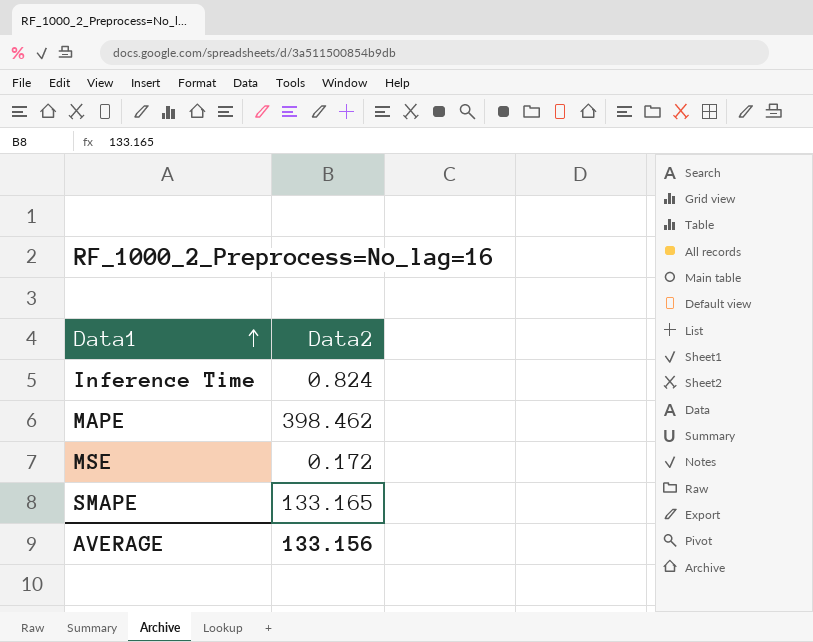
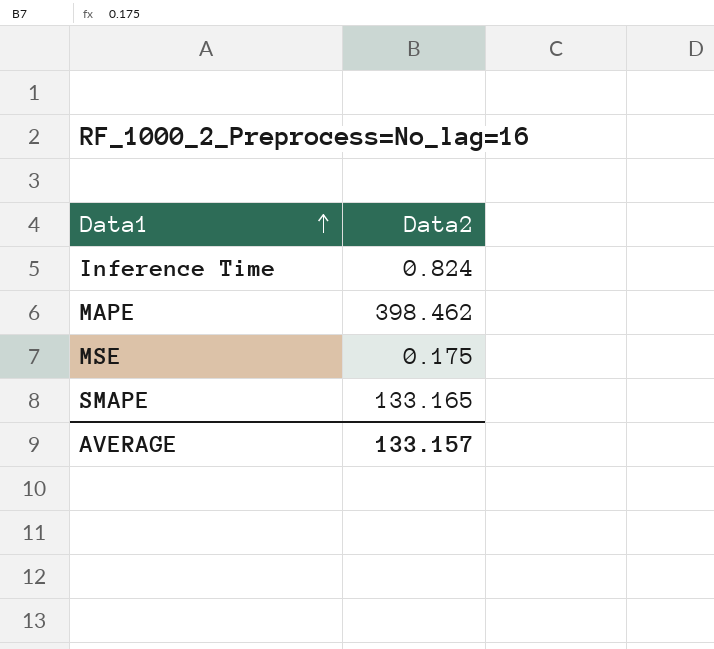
MSE | Data2: 0.172 -> 0.175
AVERAGE | Data2: 133.156 -> 133.157

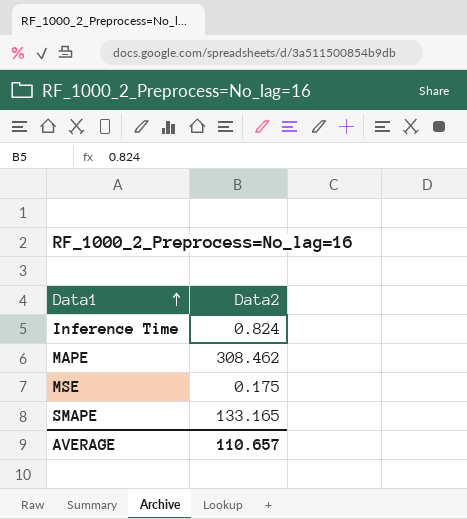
MAPE | Data2: 398.462 -> 308.462
AVERAGE | Data2: 133.157 -> 110.657

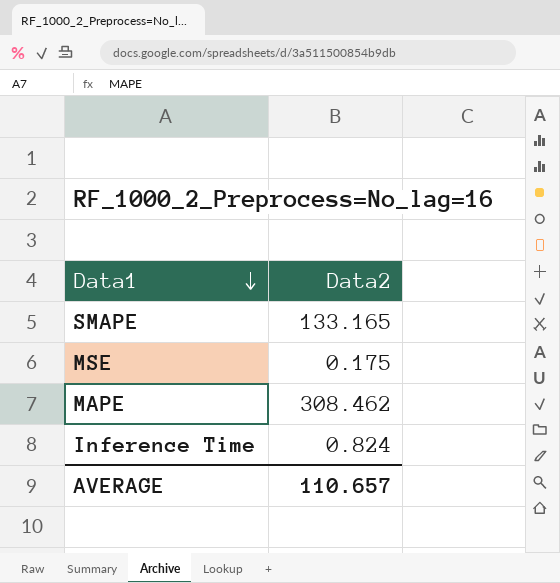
row order: Data1 ascending -> Data1 descending

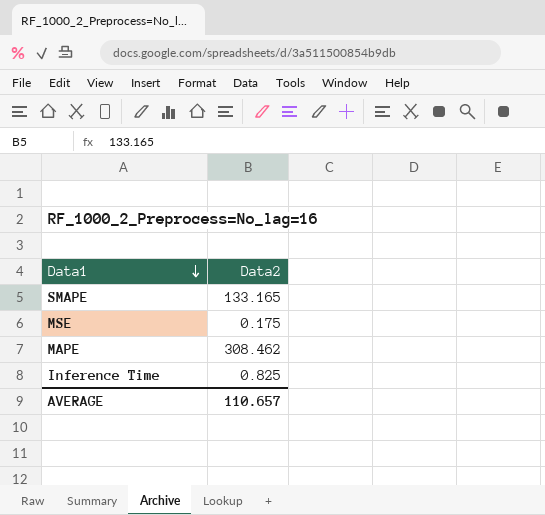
Inference Time | Data2: 0.824 -> 0.825

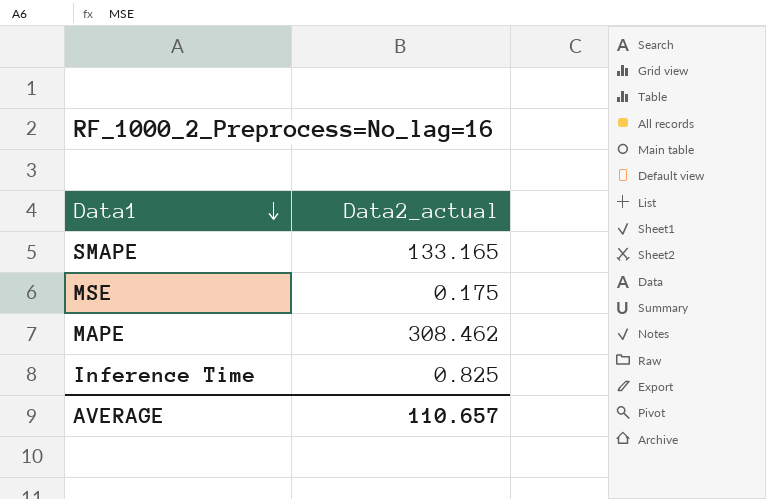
column name: Data2 -> Data2_actual

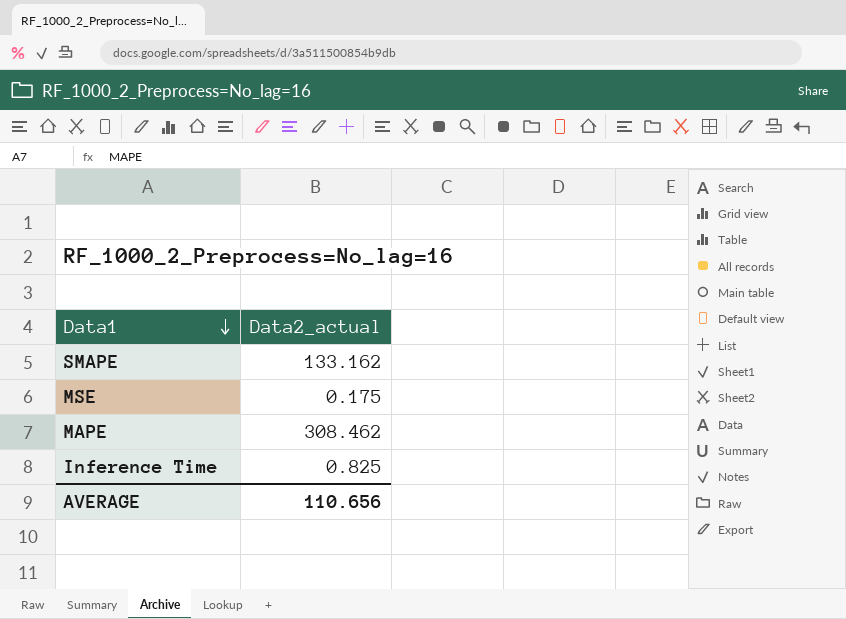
SMAPE | Data2_actual: 133.165 -> 133.162
AVERAGE | Data2_actual: 110.657 -> 110.656

